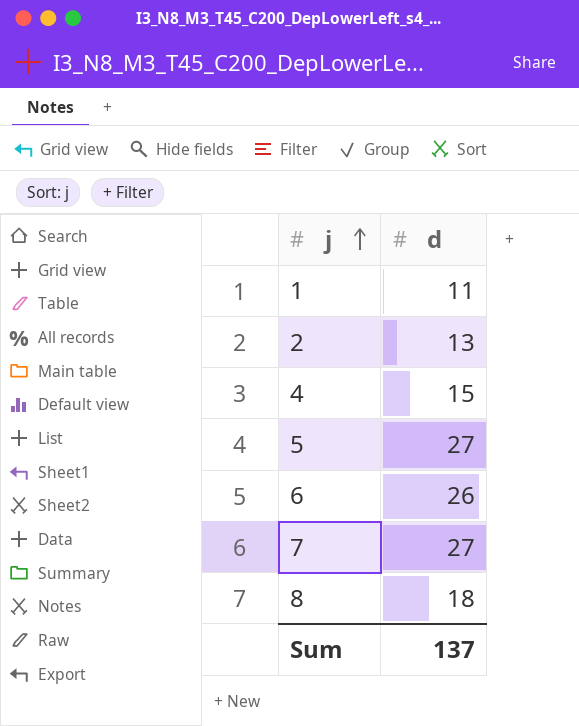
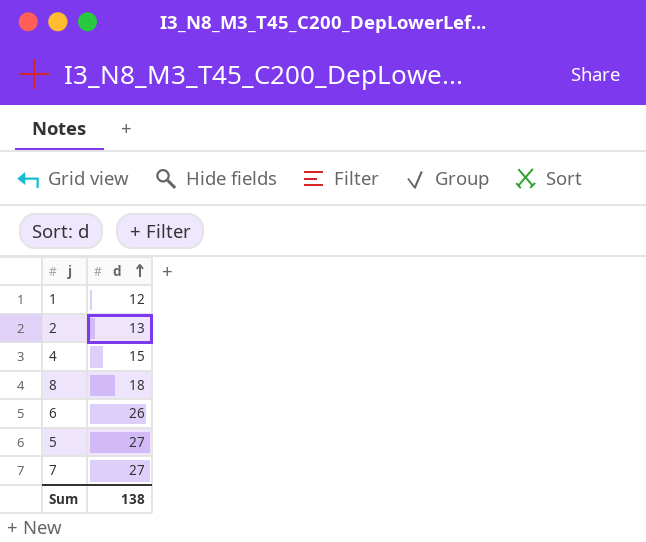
row order: j ascending -> d ascending
1 | d: 11 -> 12
Sum | d: 137 -> 138

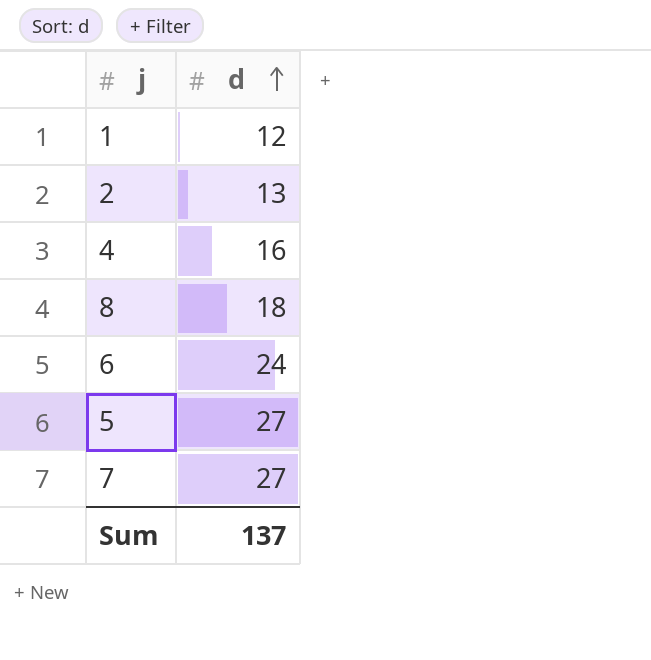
4 | d: 15 -> 16
6 | d: 26 -> 24
Sum | d: 138 -> 137

